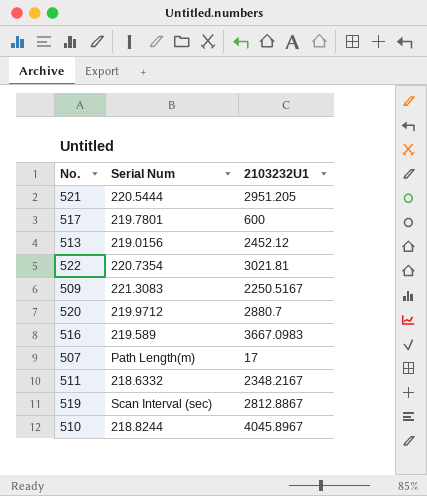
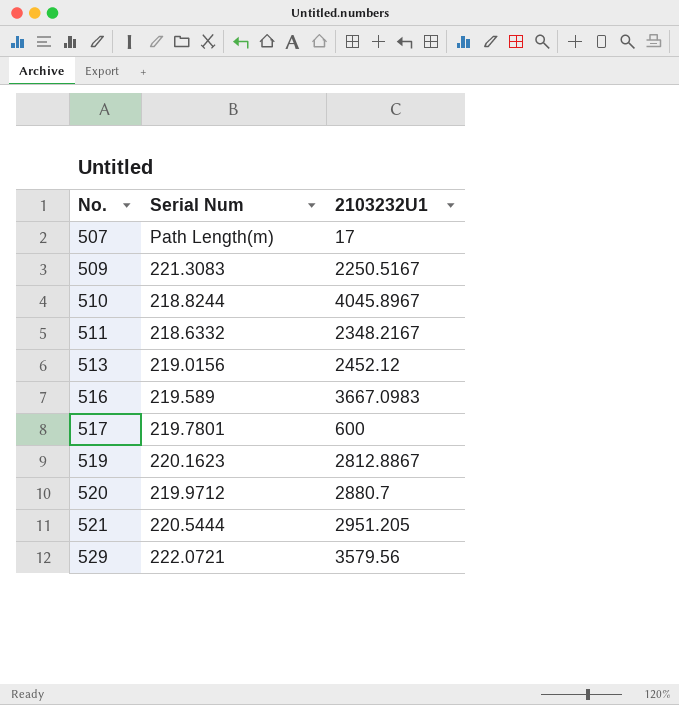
row order: none -> No. ascending
row 522: 220.7354 | 3021.81 -> none
519 | Serial Num: Scan Interval (sec) -> 220.1623
row 529: none -> 222.0721 | 3579.56

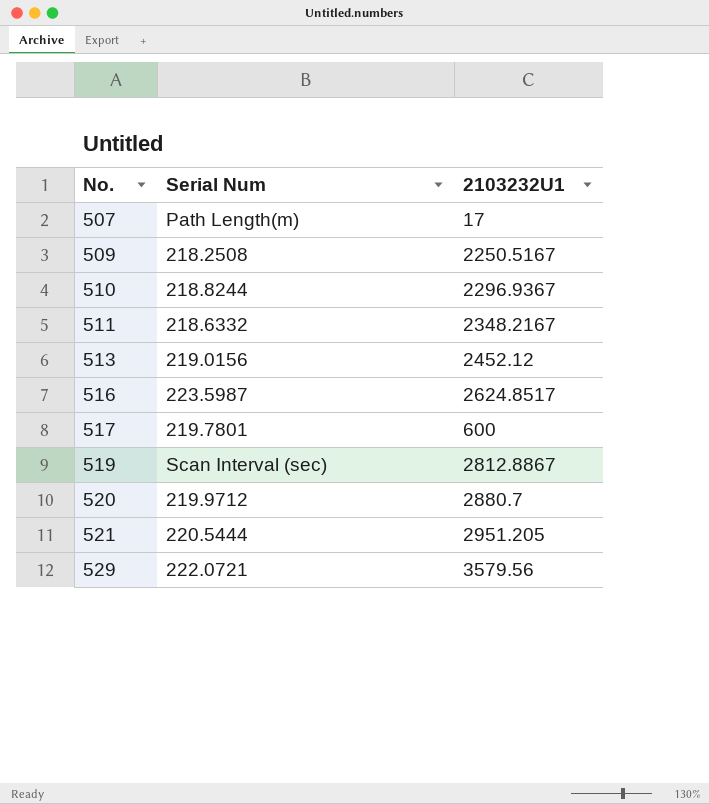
509 | Serial Num: 221.3083 -> 218.2508
510 | 2103232U1: 4045.8967 -> 2296.9367
516 | Serial Num: 219.589 -> 223.5987
516 | 2103232U1: 3667.0983 -> 2624.8517
519 | Serial Num: 220.1623 -> Scan Interval (sec)

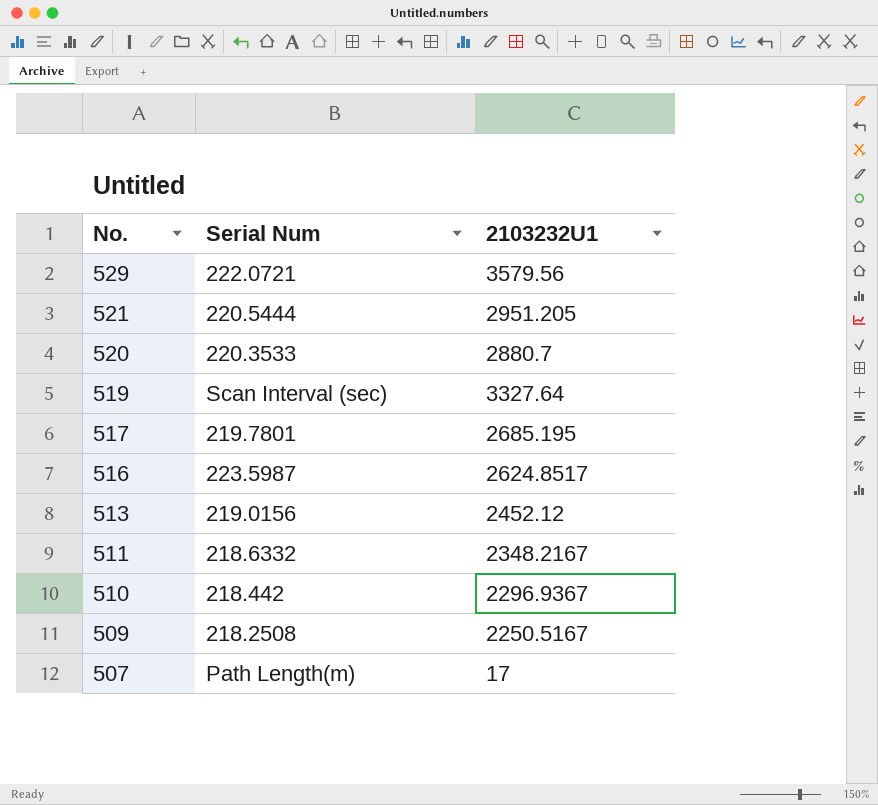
row order: No. ascending -> No. descending
520 | Serial Num: 219.9712 -> 220.3533
519 | 2103232U1: 2812.8867 -> 3327.64
517 | 2103232U1: 600 -> 2685.195
510 | Serial Num: 218.8244 -> 218.442

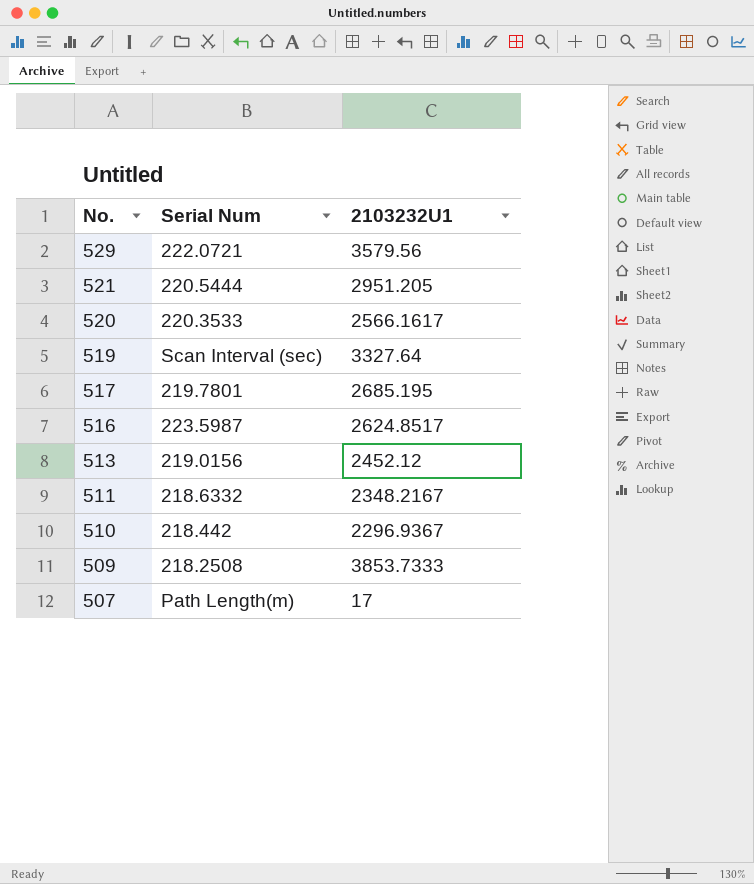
520 | 2103232U1: 2880.7 -> 2566.1617
509 | 2103232U1: 2250.5167 -> 3853.7333

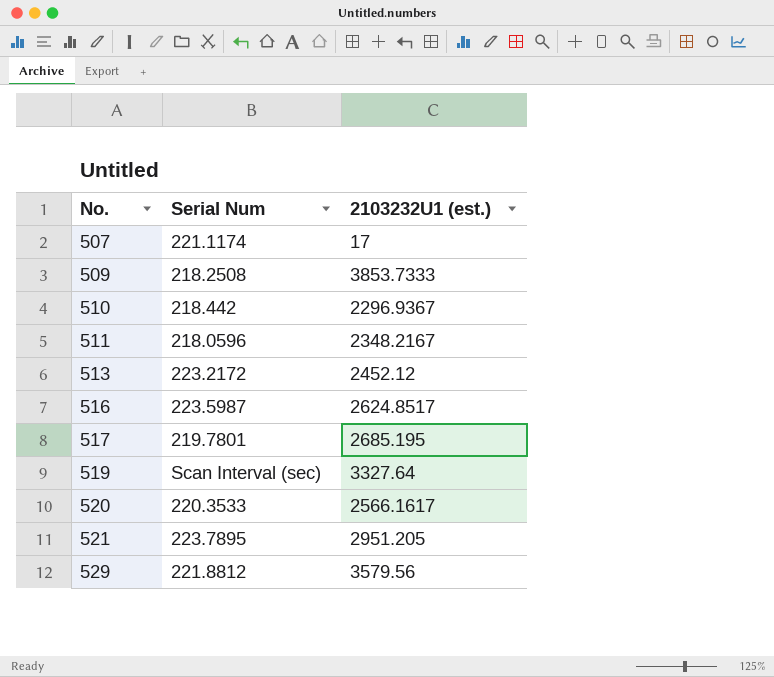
row order: No. descending -> No. ascending
column name: 2103232U1 -> 2103232U1 (est.)
507 | Serial Num: Path Length(m) -> 221.1174
511 | Serial Num: 218.6332 -> 218.0596
513 | Serial Num: 219.0156 -> 223.2172
521 | Serial Num: 220.5444 -> 223.7895
529 | Serial Num: 222.0721 -> 221.8812

